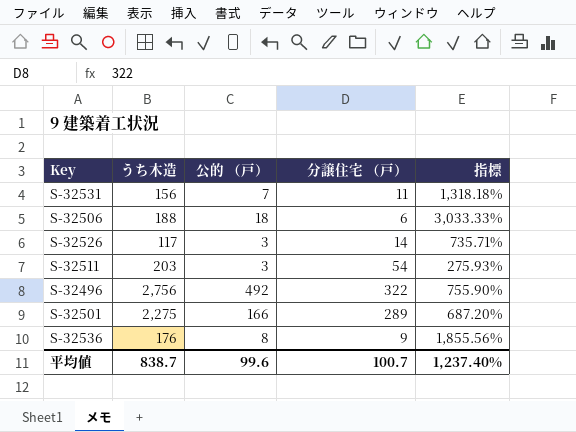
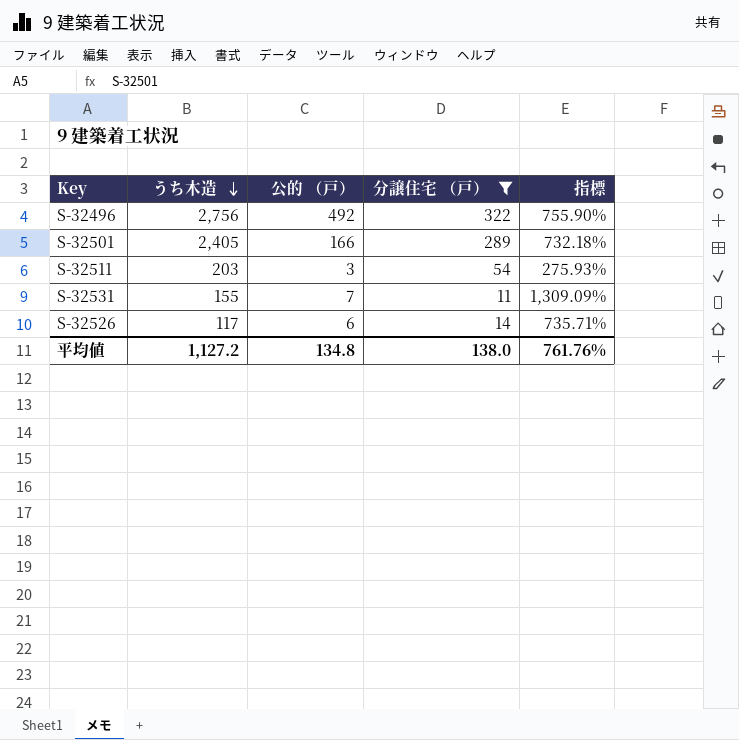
filter: none -> 分譲住宅 （戸） >= 11
row order: none -> うち木造 descending
S-32501 | うち木造: 2,275 -> 2,405
S-32501 | 指標: 687.20% -> 732.18%
S-32531 | うち木造: 156 -> 155
S-32531 | 指標: 1,318.18% -> 1,309.09%
S-32526 | 公的 （戸）: 3 -> 6
平均値 | うち木造: 838.7 -> 1,127.2
平均値 | 公的 （戸）: 99.6 -> 134.8
平均値 | 分譲住宅 （戸）: 100.7 -> 138.0
平均値 | 指標: 1,237.40% -> 761.76%

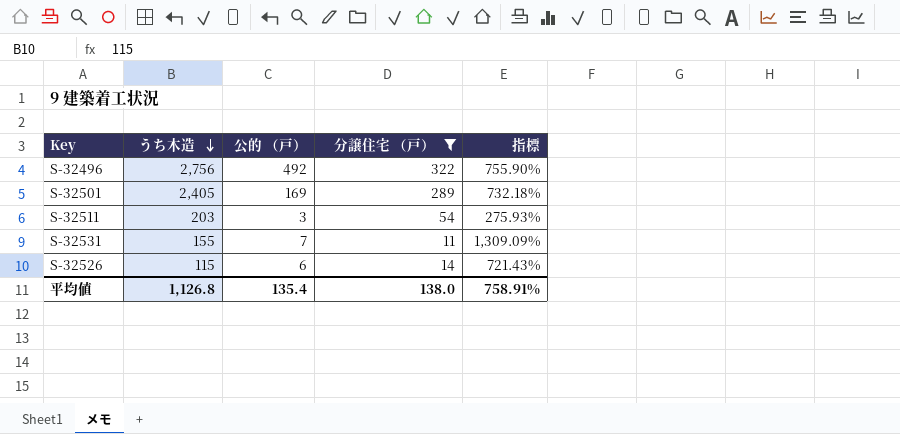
S-32501 | 公的 （戸）: 166 -> 169
S-32526 | うち木造: 117 -> 115
S-32526 | 指標: 735.71% -> 721.43%
平均値 | うち木造: 1,127.2 -> 1,126.8
平均値 | 公的 （戸）: 134.8 -> 135.4
平均値 | 指標: 761.76% -> 758.91%

